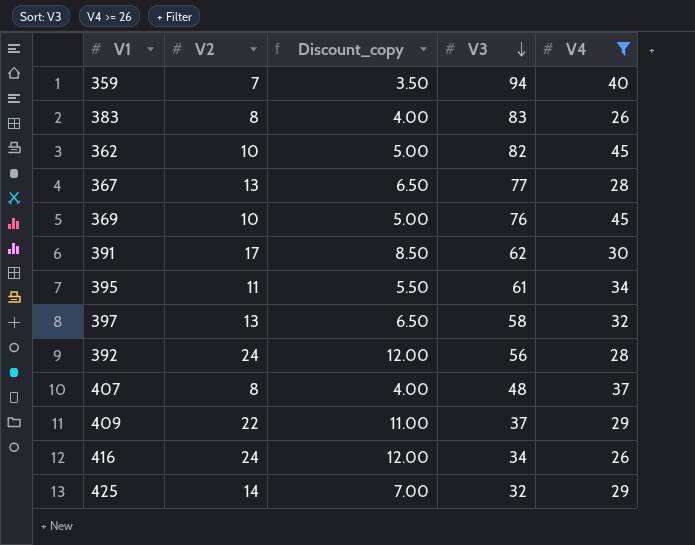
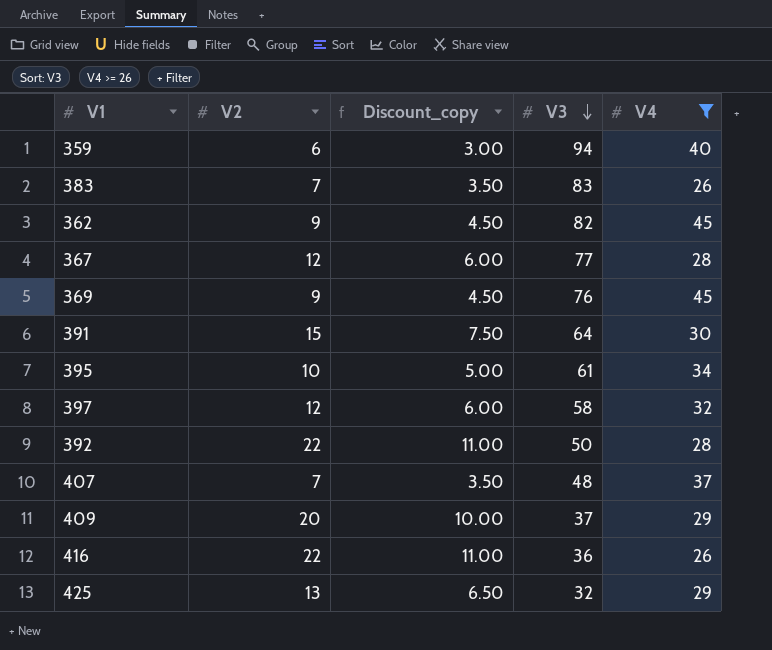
359 | V2: 7 -> 6
359 | Discount_copy: 3.50 -> 3.00
383 | V2: 8 -> 7
383 | Discount_copy: 4.00 -> 3.50
362 | V2: 10 -> 9
362 | Discount_copy: 5.00 -> 4.50
367 | V2: 13 -> 12
367 | Discount_copy: 6.50 -> 6.00
369 | V2: 10 -> 9
369 | Discount_copy: 5.00 -> 4.50
391 | V2: 17 -> 15
391 | Discount_copy: 8.50 -> 7.50
391 | V3: 62 -> 64
395 | V2: 11 -> 10
395 | Discount_copy: 5.50 -> 5.00
397 | V2: 13 -> 12
397 | Discount_copy: 6.50 -> 6.00
392 | V2: 24 -> 22
392 | Discount_copy: 12.00 -> 11.00
392 | V3: 56 -> 50
407 | V2: 8 -> 7
407 | Discount_copy: 4.00 -> 3.50
409 | V2: 22 -> 20
409 | Discount_copy: 11.00 -> 10.00
416 | V2: 24 -> 22
416 | Discount_copy: 12.00 -> 11.00
416 | V3: 34 -> 36
425 | V2: 14 -> 13
425 | Discount_copy: 7.00 -> 6.50

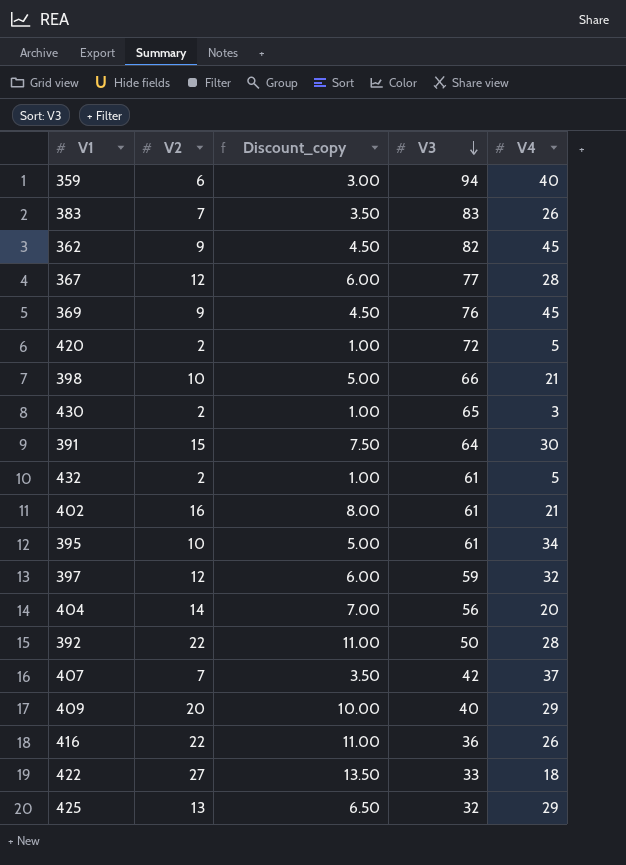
filter: V4 >= 26 -> none
397 | V3: 58 -> 59
407 | V3: 48 -> 42
409 | V3: 37 -> 40

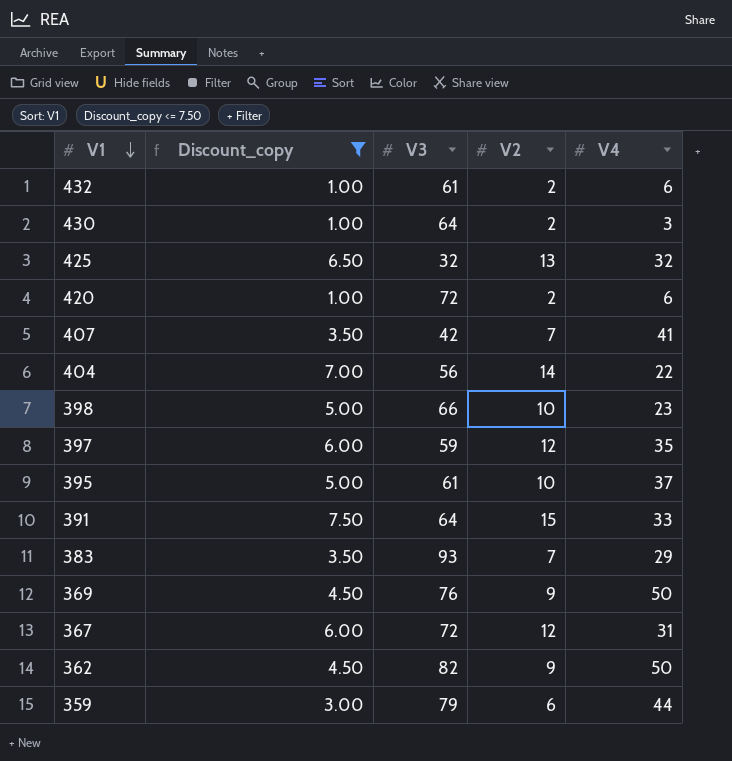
filter: none -> Discount_copy <= 7.50
row order: V3 descending -> V1 descending
column V2 | position: 2 -> 4
432 | V4: 5 -> 6
430 | V3: 65 -> 64
425 | V4: 29 -> 32
420 | V4: 5 -> 6
407 | V4: 37 -> 41
404 | V4: 20 -> 22
398 | V4: 21 -> 23
397 | V4: 32 -> 35
395 | V4: 34 -> 37
391 | V4: 30 -> 33
383 | V3: 83 -> 93
383 | V4: 26 -> 29
369 | V4: 45 -> 50
367 | V3: 77 -> 72
367 | V4: 28 -> 31
362 | V4: 45 -> 50
359 | V3: 94 -> 79
359 | V4: 40 -> 44

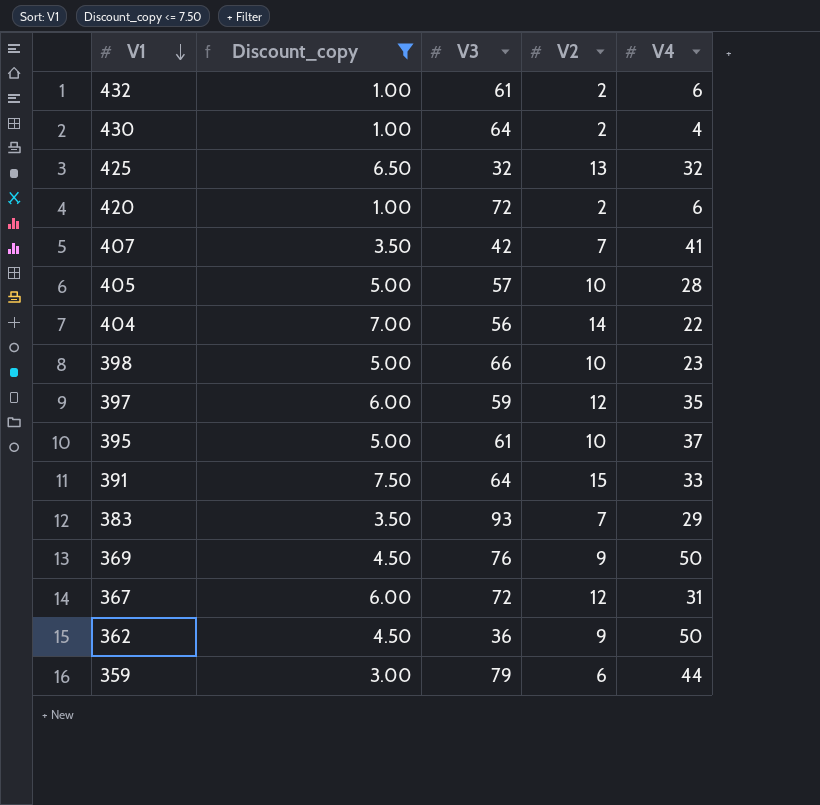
430 | V4: 3 -> 4
row 405: none -> 5.00 | 57 | 10 | 28
362 | V3: 82 -> 36

